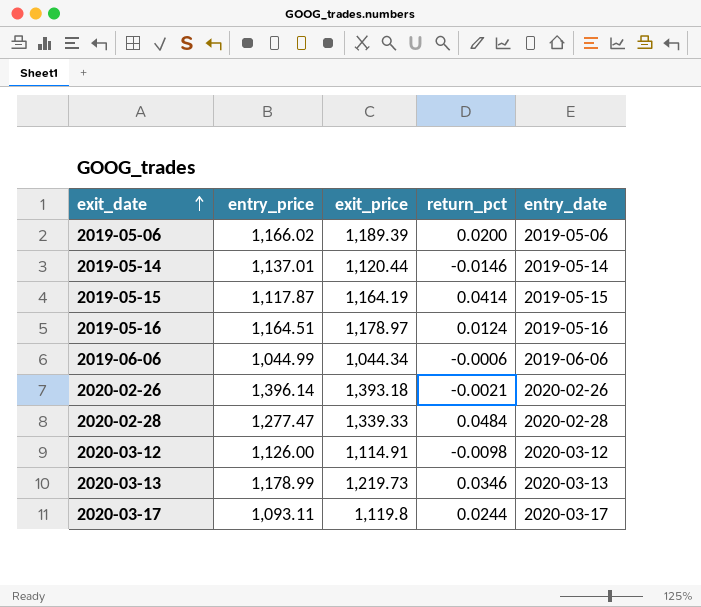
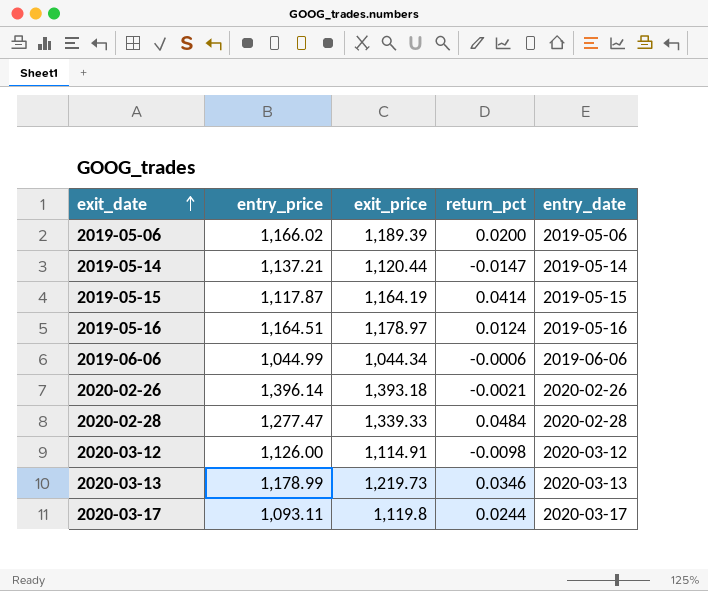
2019-05-14 | entry_price: 1,137.01 -> 1,137.21
2019-05-14 | return_pct: -0.0146 -> -0.0147

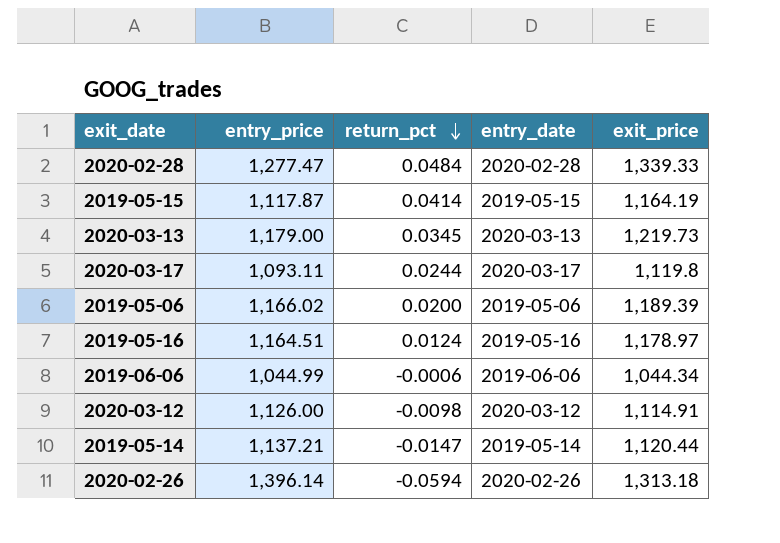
row order: exit_date ascending -> return_pct descending
column exit_price | position: 3 -> 5
2020-03-13 | entry_price: 1,178.99 -> 1,179.00
2020-03-13 | return_pct: 0.0346 -> 0.0345
2020-02-26 | return_pct: -0.0021 -> -0.0594
2020-02-26 | exit_price: 1,393.18 -> 1,313.18

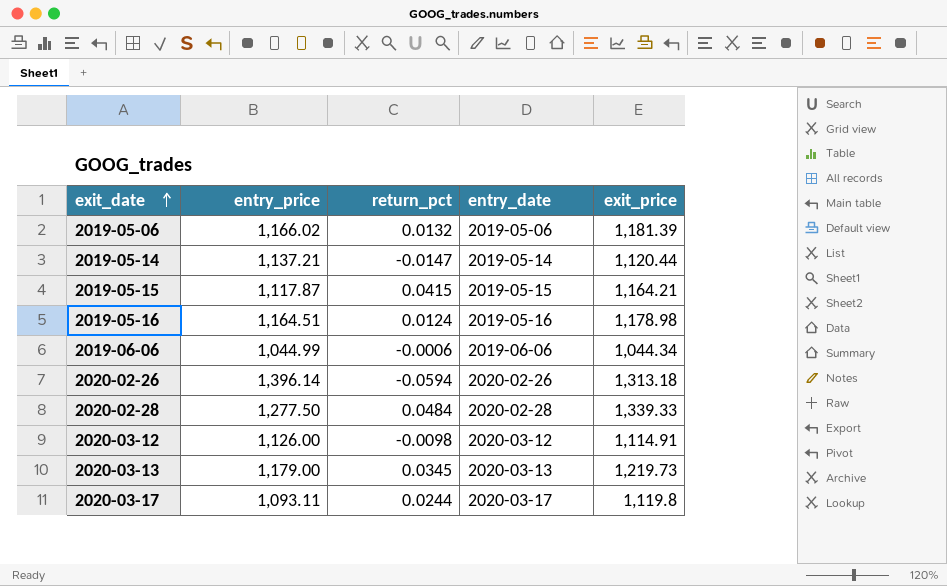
row order: return_pct descending -> exit_date ascending
2019-05-06 | return_pct: 0.0200 -> 0.0132
2019-05-06 | exit_price: 1,189.39 -> 1,181.39
2019-05-15 | return_pct: 0.0414 -> 0.0415
2019-05-15 | exit_price: 1,164.19 -> 1,164.21
2019-05-16 | exit_price: 1,178.97 -> 1,178.98
2020-02-28 | entry_price: 1,277.47 -> 1,277.50

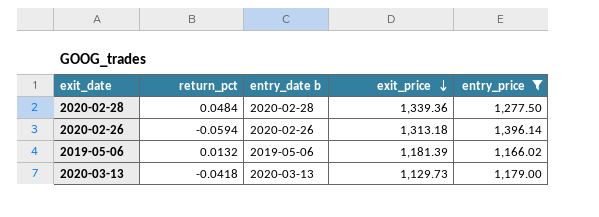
filter: none -> entry_price >= 1,166.02
row order: exit_date ascending -> exit_price descending
column name: entry_date -> entry_date b
column entry_price | position: 2 -> 5
2020-02-28 | exit_price: 1,339.33 -> 1,339.36
2020-03-13 | return_pct: 0.0345 -> -0.0418
2020-03-13 | exit_price: 1,219.73 -> 1,129.73

